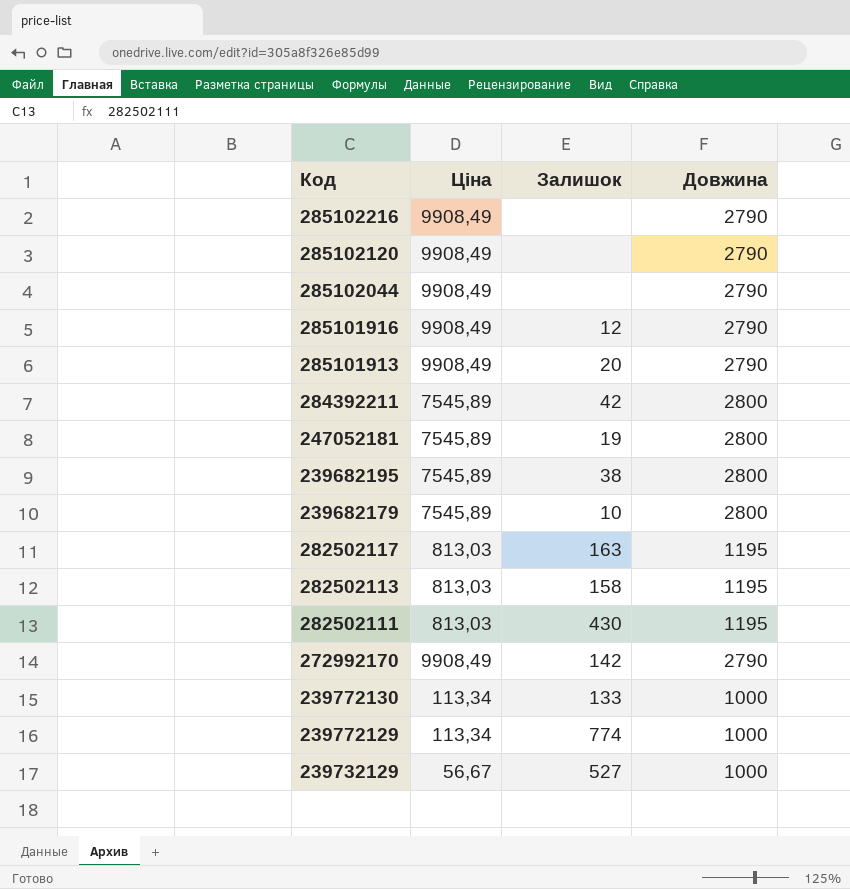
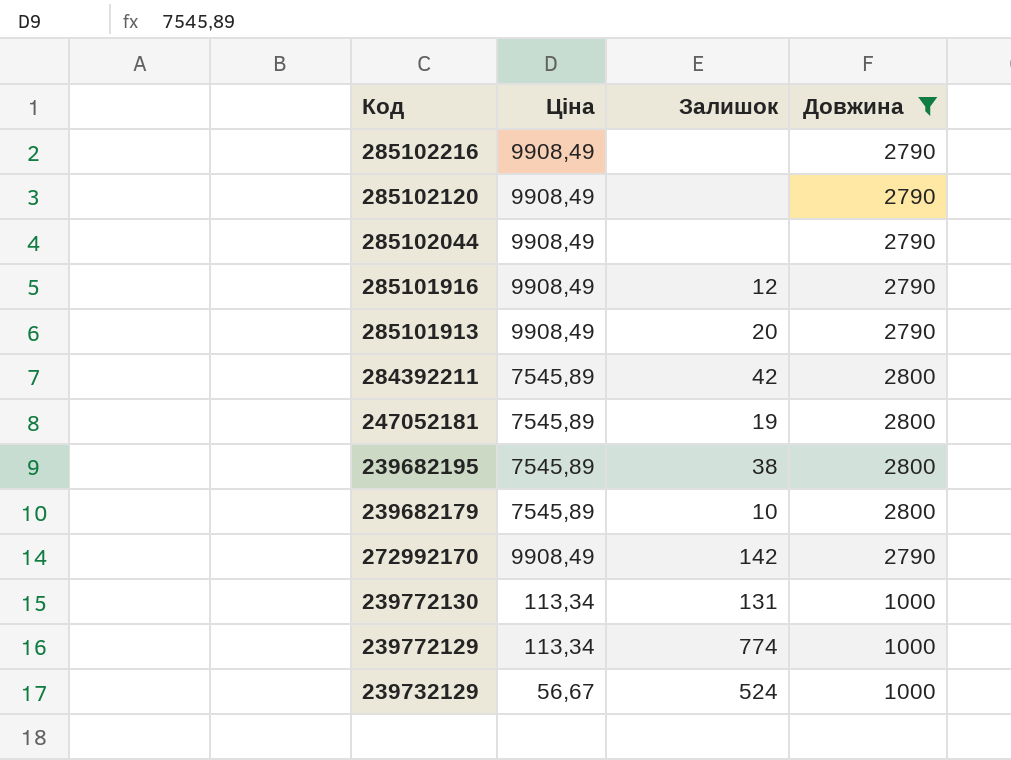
filter: none -> Довжина != 1195
239772130 | Залишок: 133 -> 131
239732129 | Залишок: 527 -> 524

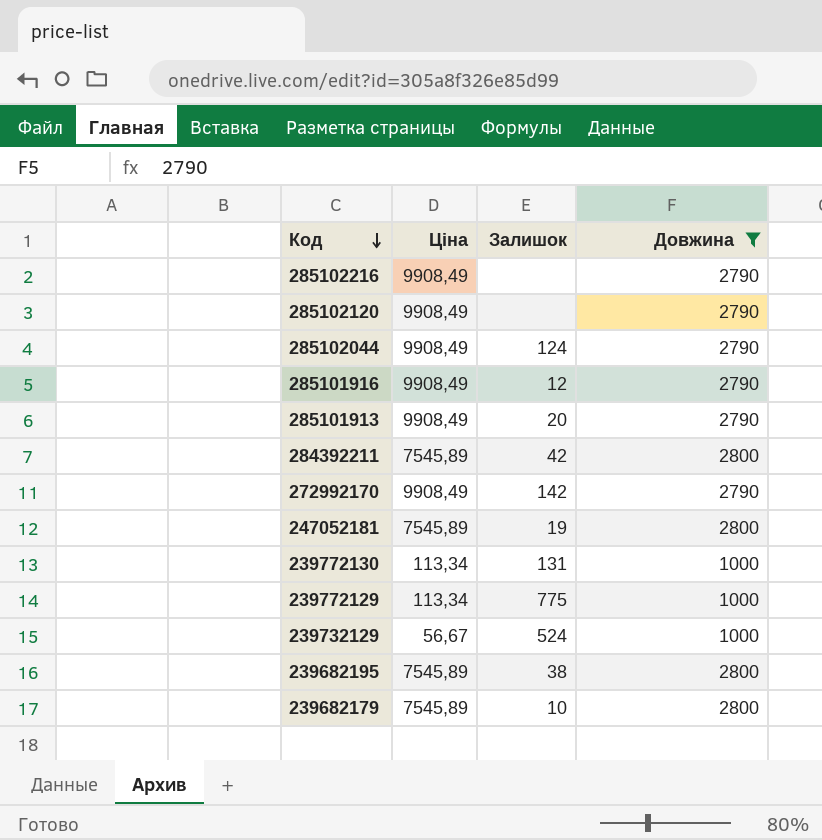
row order: none -> Код descending
285102044 | Залишок: none -> 124
239772129 | Залишок: 774 -> 775

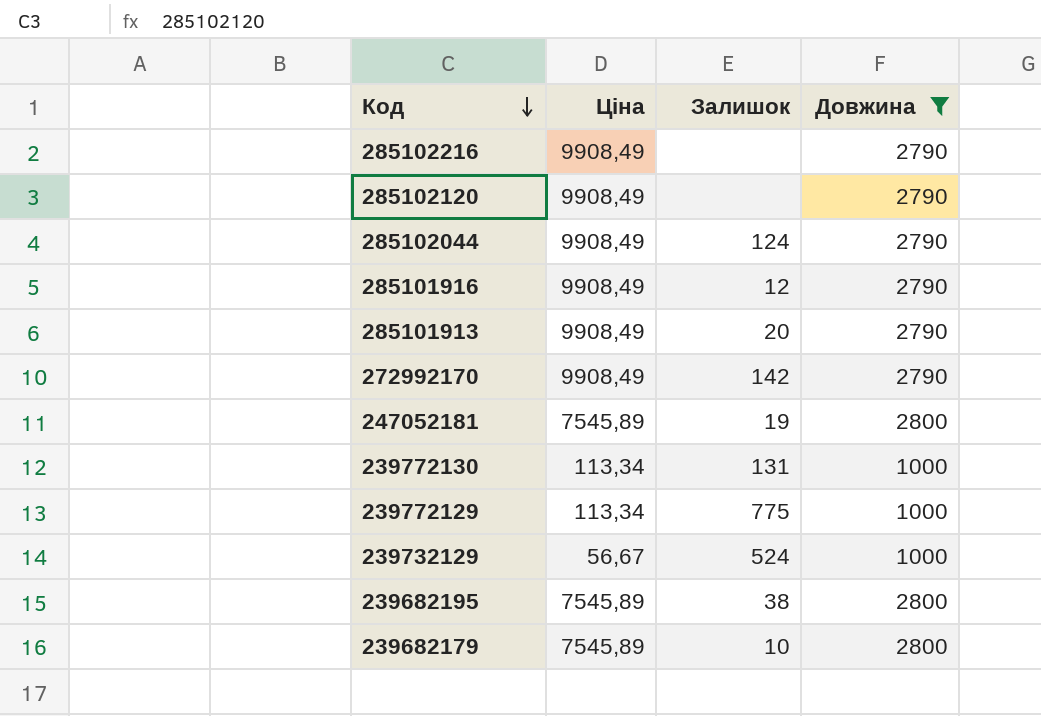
row 284392211: 7545,89 | 42 | 2800 -> none

